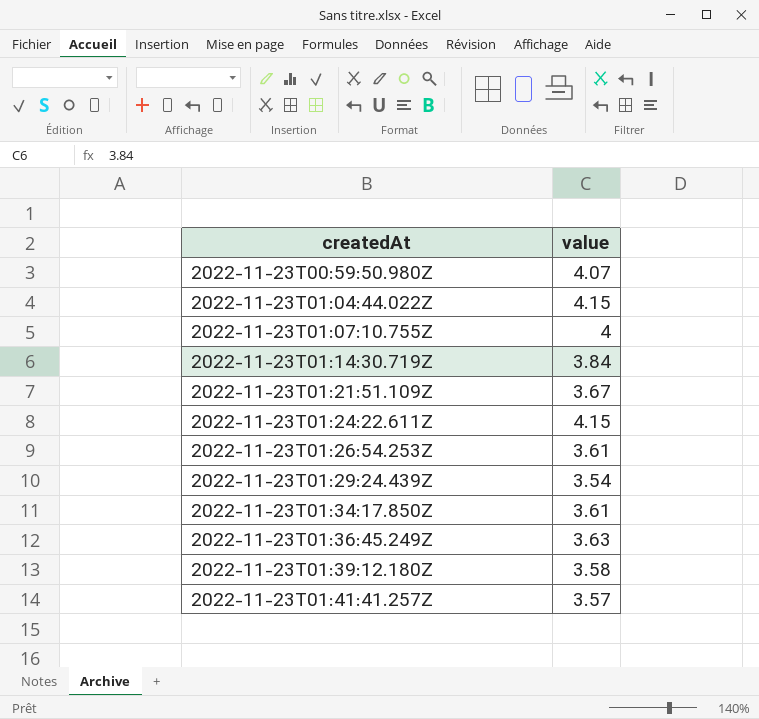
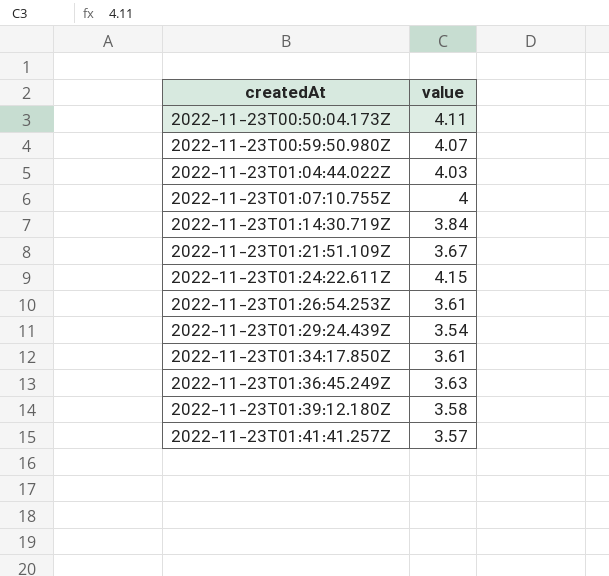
row 2022-11-23T00:50:04.173Z: none -> 4.11
2022-11-23T01:04:44.022Z | value: 4.15 -> 4.03

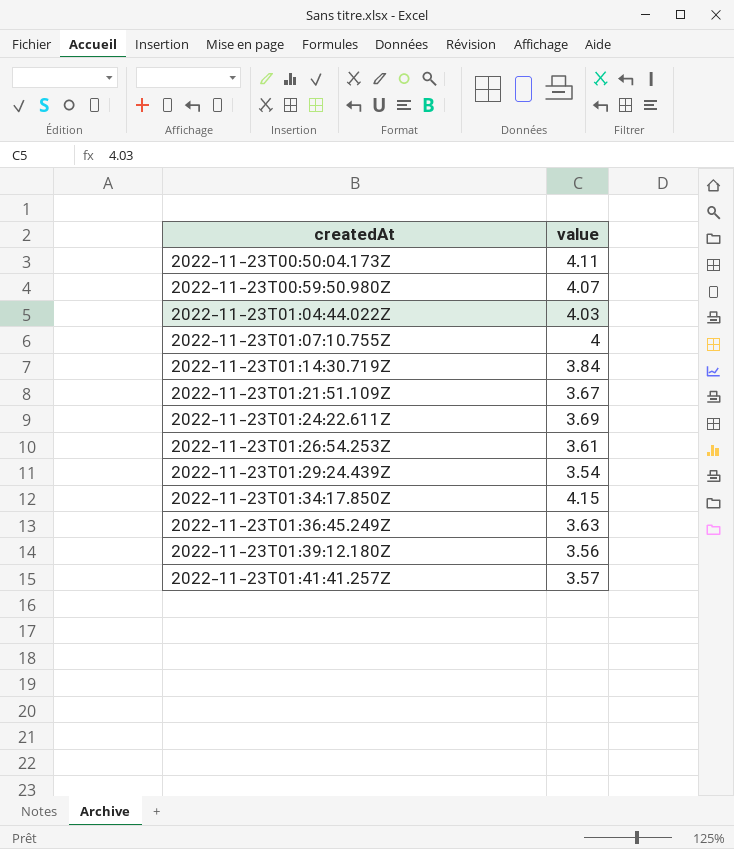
2022-11-23T01:24:22.611Z | value: 4.15 -> 3.69
2022-11-23T01:34:17.850Z | value: 3.61 -> 4.15
2022-11-23T01:39:12.180Z | value: 3.58 -> 3.56

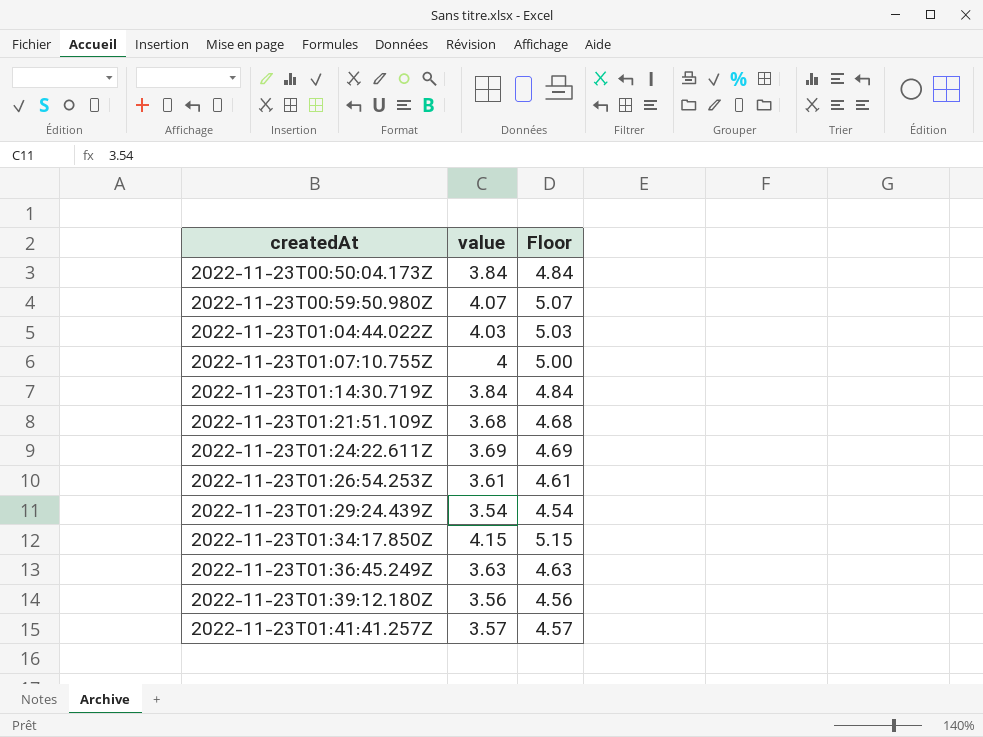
column Floor | formula: none -> [value] + 1
2022-11-23T00:50:04.173Z | value: 4.11 -> 3.84
2022-11-23T01:21:51.109Z | value: 3.67 -> 3.68

